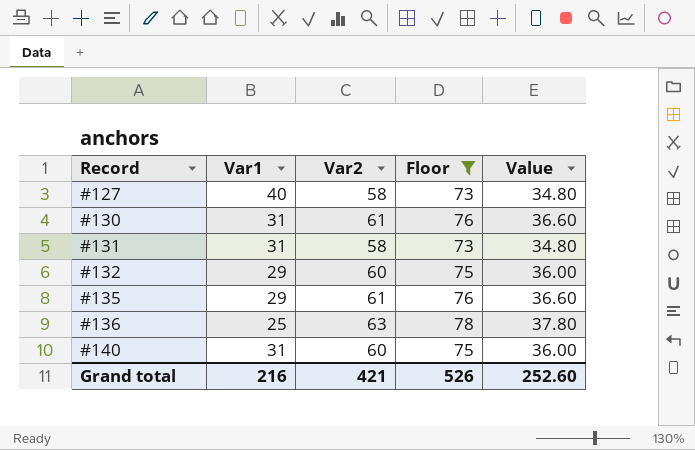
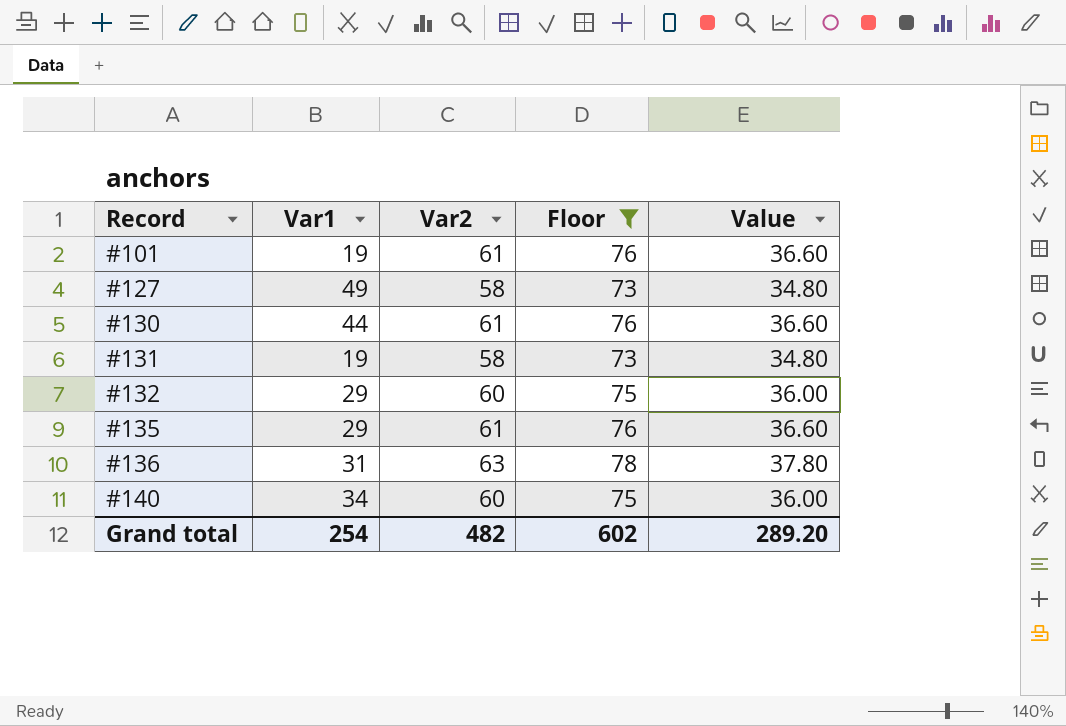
row #101: none -> 19 | 61 | 76 | 36.60
#127 | Var1: 40 -> 49
#130 | Var1: 31 -> 44
#131 | Var1: 31 -> 19
#136 | Var1: 25 -> 31
#140 | Var1: 31 -> 34
Grand total | Var1: 216 -> 254
Grand total | Var2: 421 -> 482
Grand total | Floor: 526 -> 602
Grand total | Value: 252.60 -> 289.20

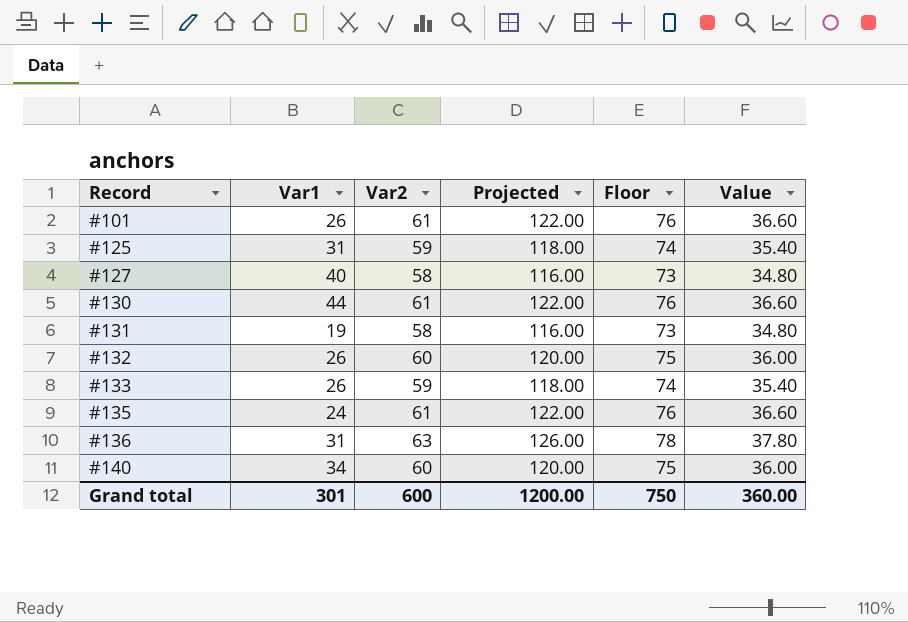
filter: Floor != 74 -> none
column Projected | formula: none -> [Var2] * 2
#101 | Var1: 19 -> 26
#127 | Var1: 49 -> 40
#132 | Var1: 29 -> 26
#135 | Var1: 29 -> 24
Grand total | Var1: 254 -> 301
Grand total | Var2: 482 -> 600
Grand total | Floor: 602 -> 750
Grand total | Value: 289.20 -> 360.00

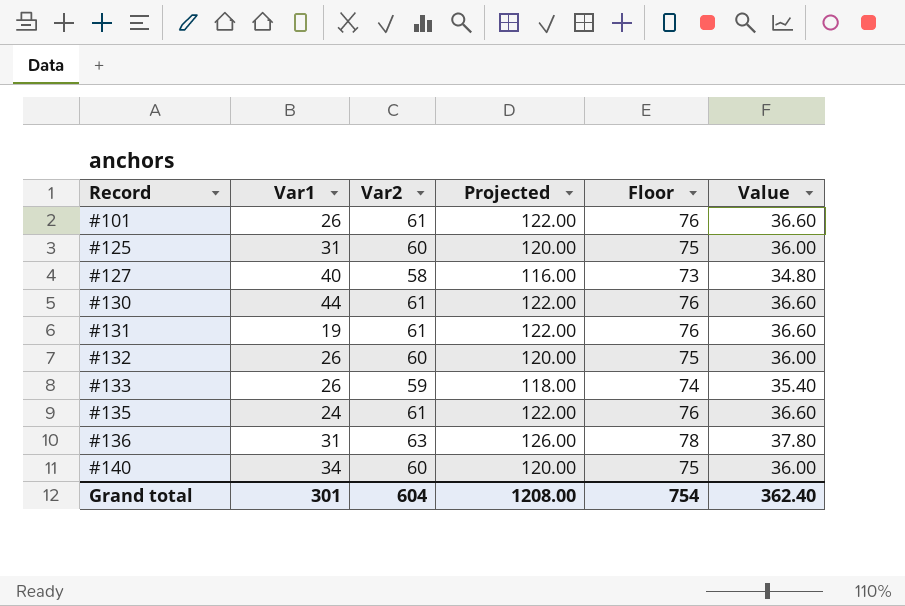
#125 | Var2: 59 -> 60
#125 | Projected: 118.00 -> 120.00
#125 | Floor: 74 -> 75
#125 | Value: 35.40 -> 36.00
#131 | Var2: 58 -> 61
#131 | Projected: 116.00 -> 122.00
#131 | Floor: 73 -> 76
#131 | Value: 34.80 -> 36.60
Grand total | Var2: 600 -> 604
Grand total | Projected: 1200.00 -> 1208.00
Grand total | Floor: 750 -> 754
Grand total | Value: 360.00 -> 362.40

